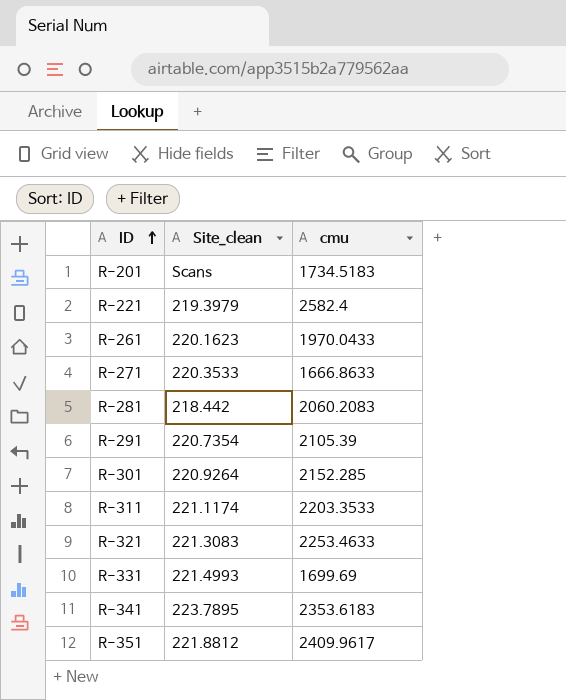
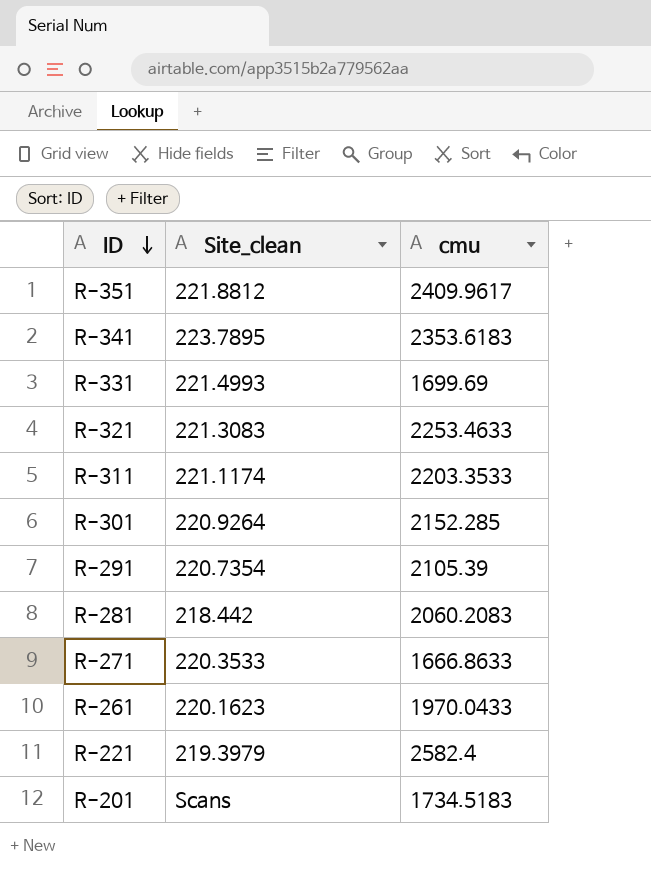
row order: ID ascending -> ID descending

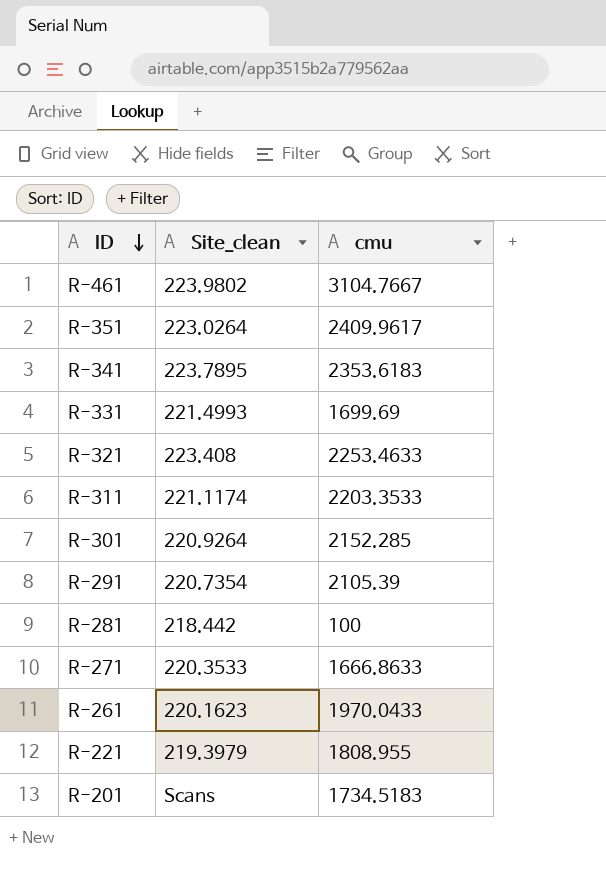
row R-461: none -> 223.9802 | 3104.7667
R-351 | Site_clean: 221.8812 -> 223.0264
R-321 | Site_clean: 221.3083 -> 223.408
R-281 | cmu: 2060.2083 -> 100
R-221 | cmu: 2582.4 -> 1808.955

